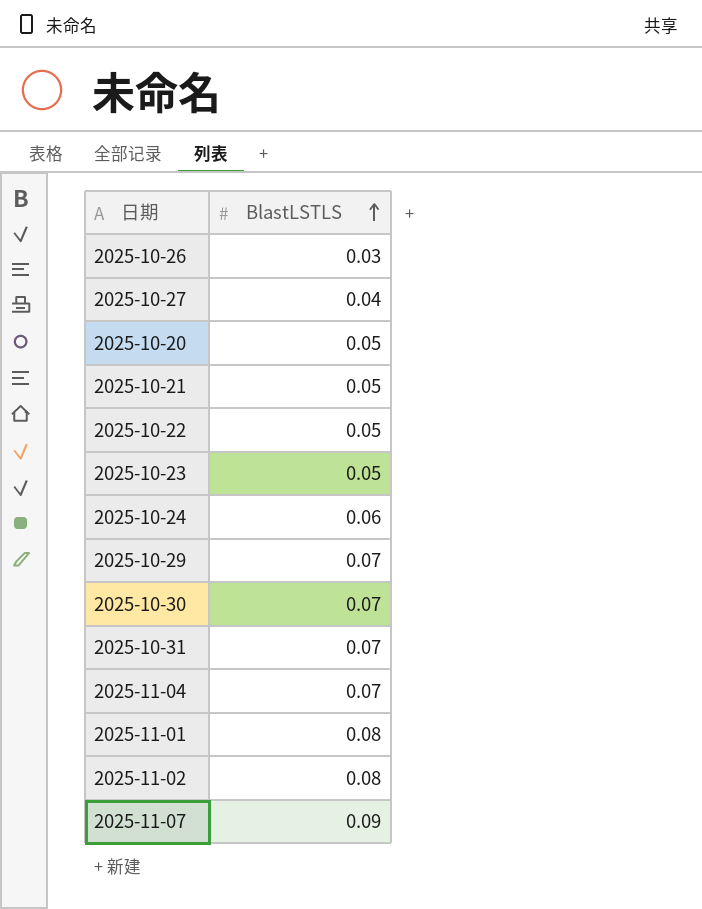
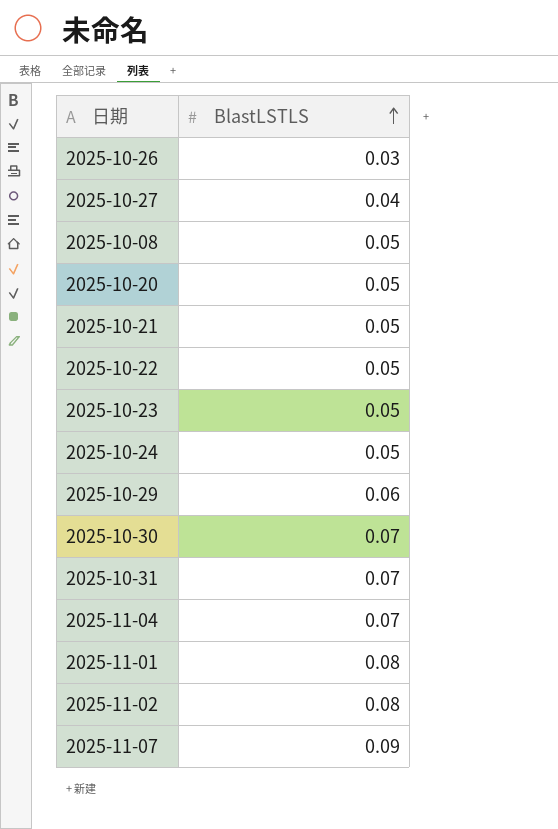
row 2025-10-08: none -> 0.05
2025-10-24 | BlastLSTLS: 0.06 -> 0.05
2025-10-29 | BlastLSTLS: 0.07 -> 0.06

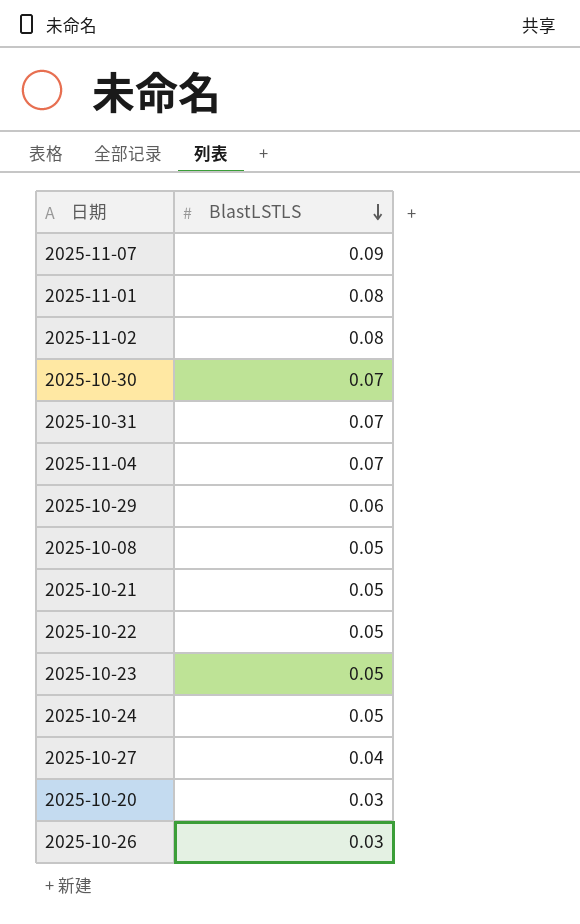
row order: BlastLSTLS ascending -> BlastLSTLS descending
2025-10-20 | BlastLSTLS: 0.05 -> 0.03

